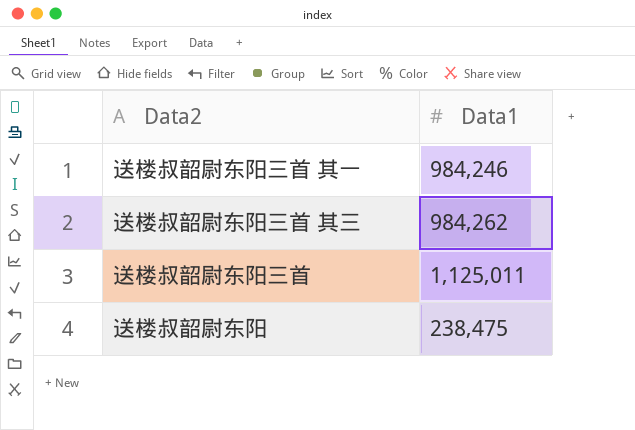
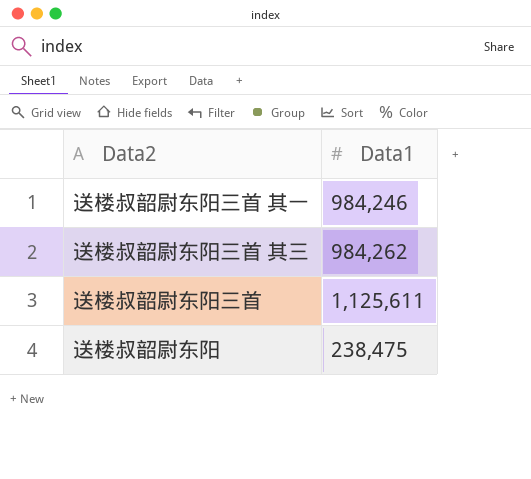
送楼叔韶尉东阳三首 | Data1: 1,125,011 -> 1,125,611

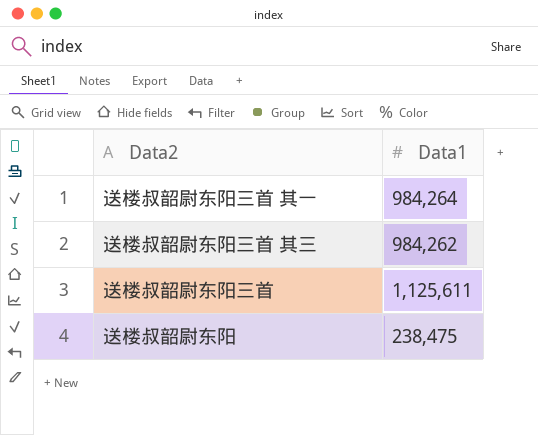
送楼叔韶尉东阳三首 其一 | Data1: 984,246 -> 984,264

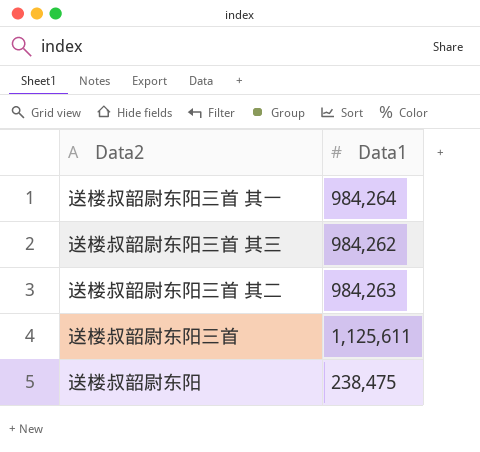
row 送楼叔韶尉东阳三首 其二: none -> 984,263

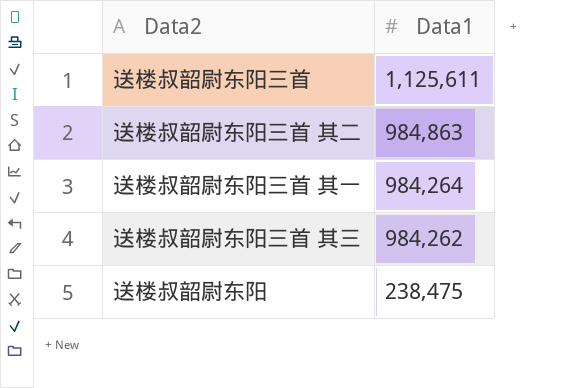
row order: none -> Data1 descending
送楼叔韶尉东阳三首 其二 | Data1: 984,263 -> 984,863

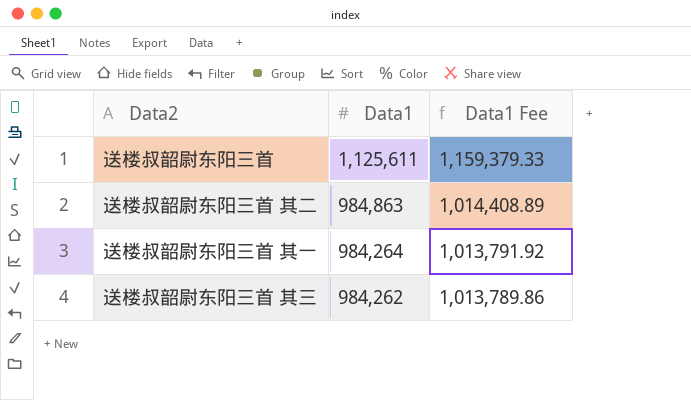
column Data1 Fee | formula: none -> [Data1] * 1.03
row 送楼叔韶尉东阳: 238,475 -> none

